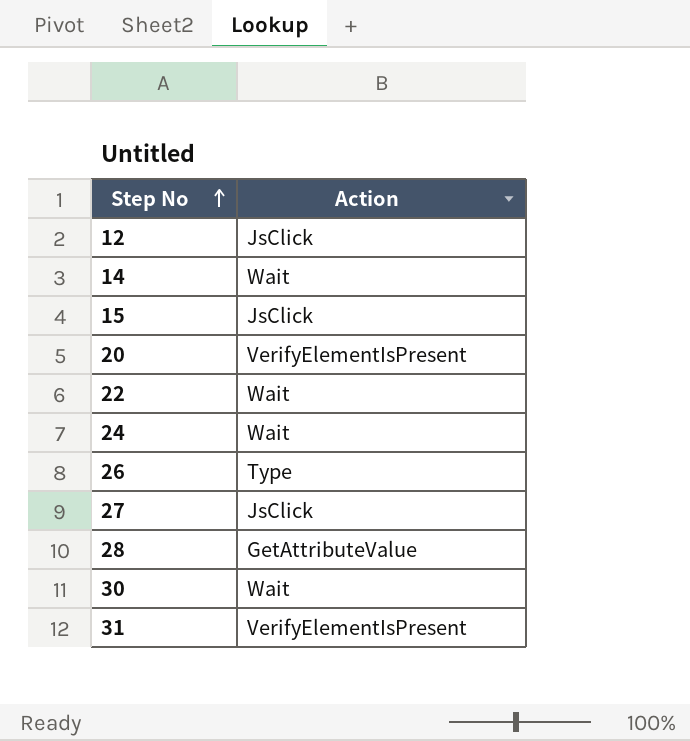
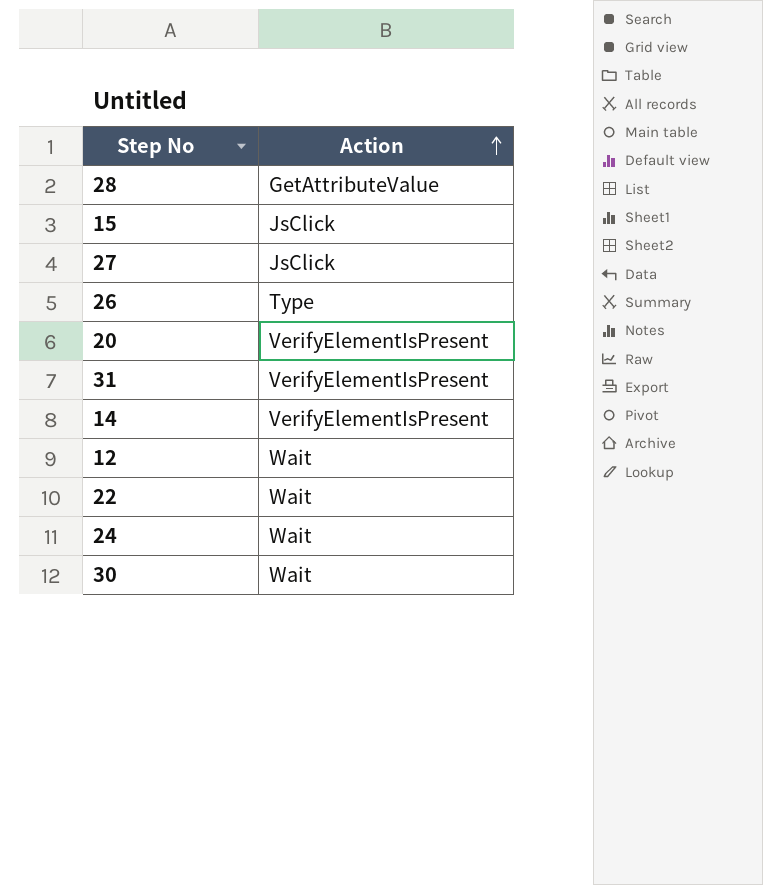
row order: Step No ascending -> Action ascending
14 | Action: Wait -> VerifyElementIsPresent
12 | Action: JsClick -> Wait

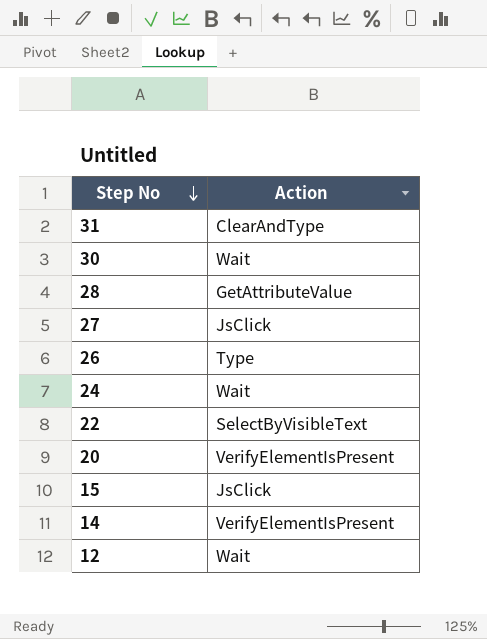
row order: Action ascending -> Step No descending
31 | Action: VerifyElementIsPresent -> ClearAndType
22 | Action: Wait -> SelectByVisibleText

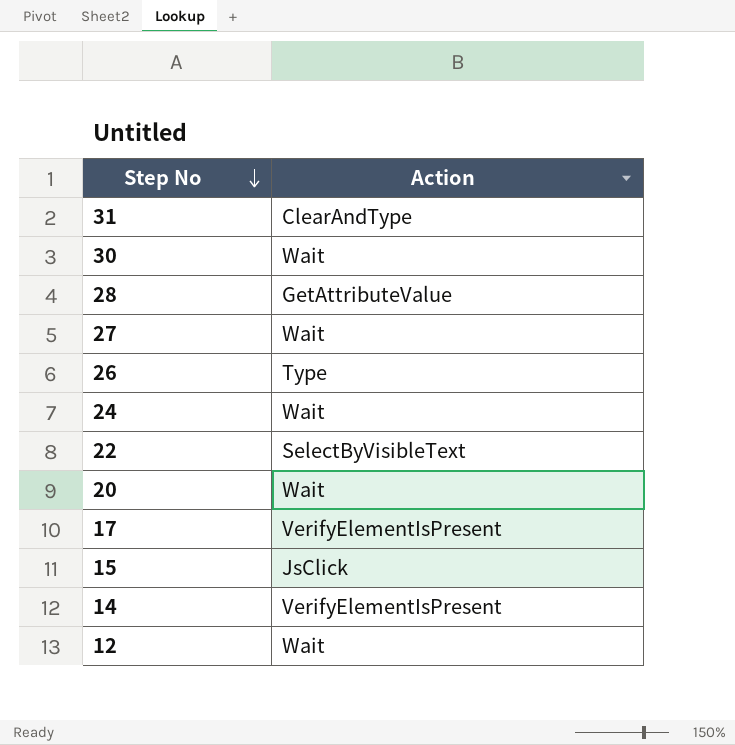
27 | Action: JsClick -> Wait
20 | Action: VerifyElementIsPresent -> Wait
row 17: none -> VerifyElementIsPresent

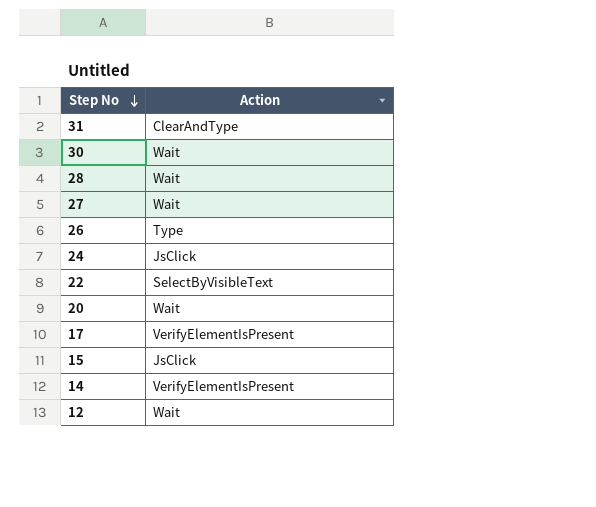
28 | Action: GetAttributeValue -> Wait
24 | Action: Wait -> JsClick

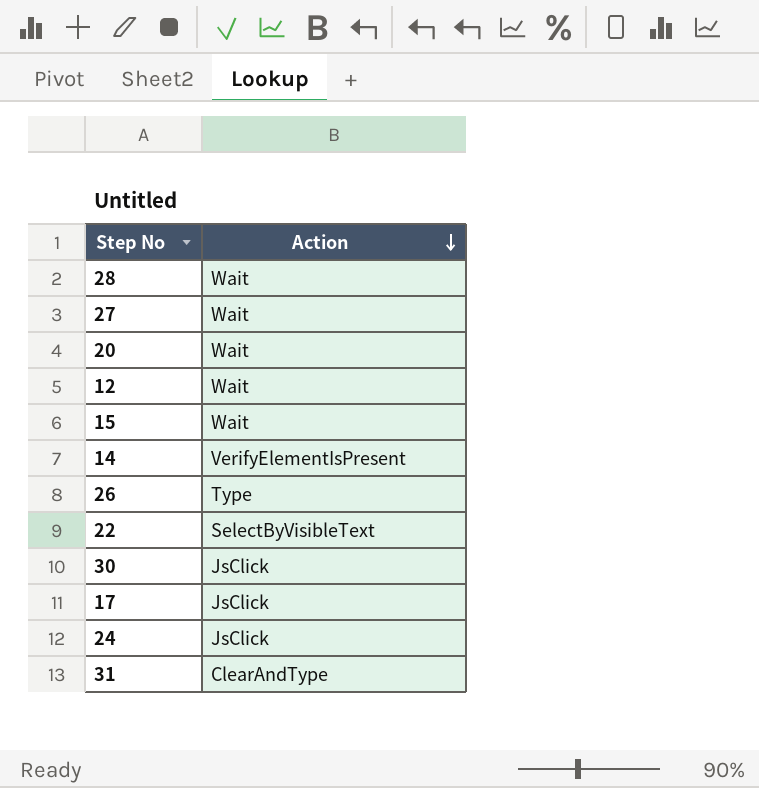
row order: Step No descending -> Action descending
15 | Action: JsClick -> Wait
30 | Action: Wait -> JsClick
17 | Action: VerifyElementIsPresent -> JsClick

